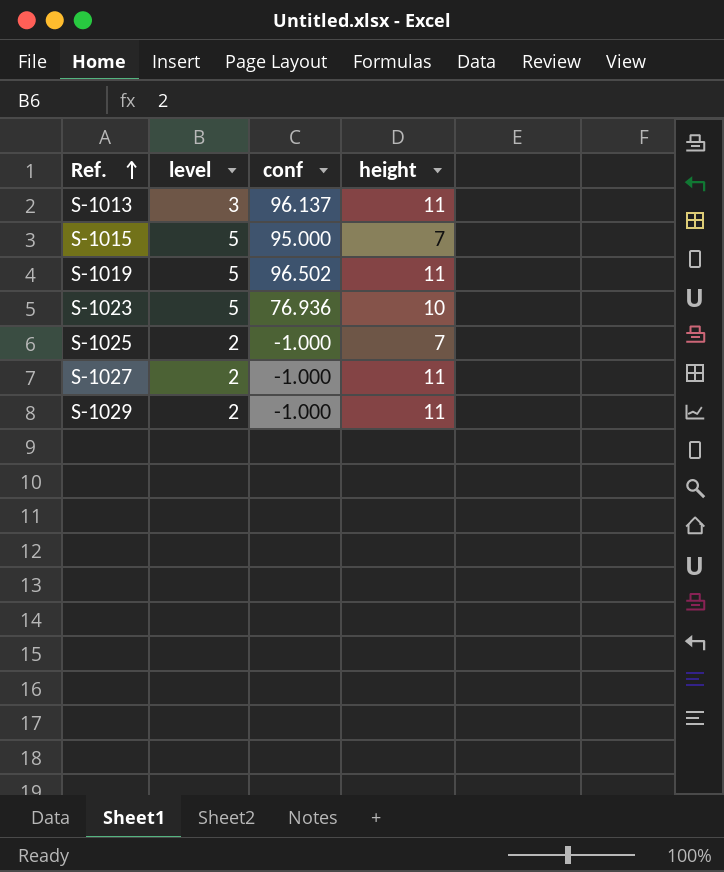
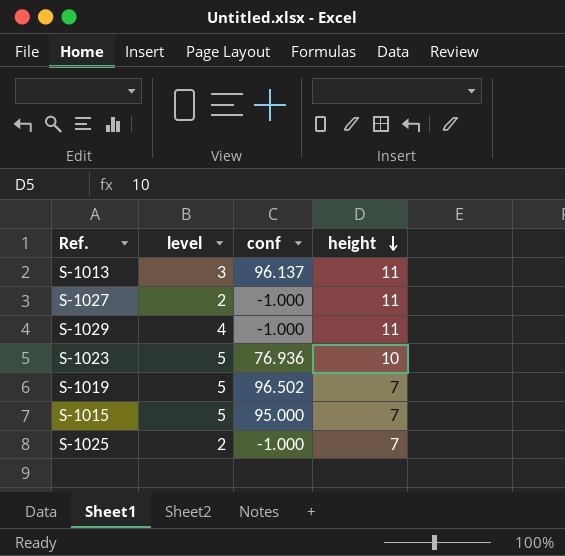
row order: Ref. ascending -> height descending
S-1029 | level: 2 -> 4
S-1019 | height: 11 -> 7

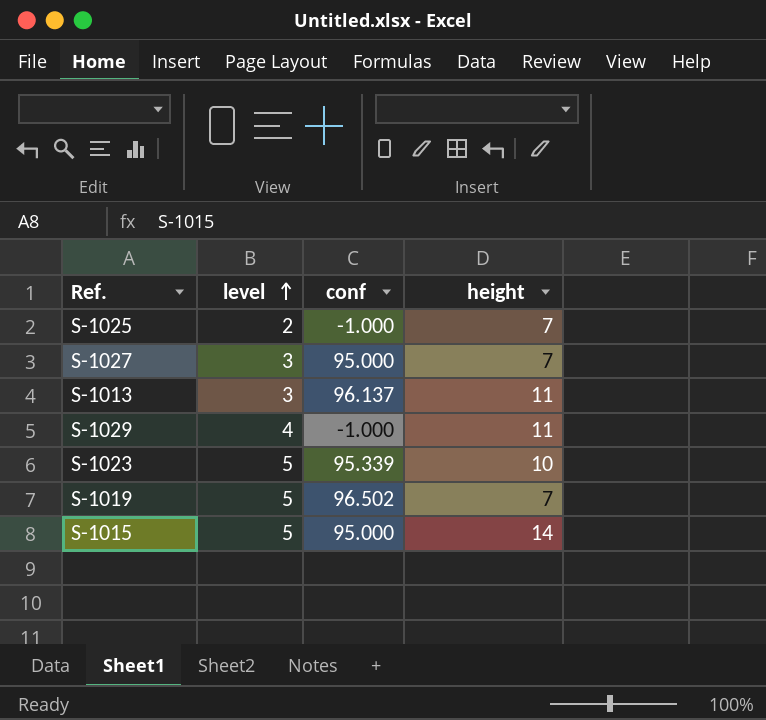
row order: height descending -> level ascending
S-1027 | level: 2 -> 3
S-1027 | conf: -1.000 -> 95.000
S-1027 | height: 11 -> 7
S-1023 | conf: 76.936 -> 95.339
S-1015 | height: 7 -> 14

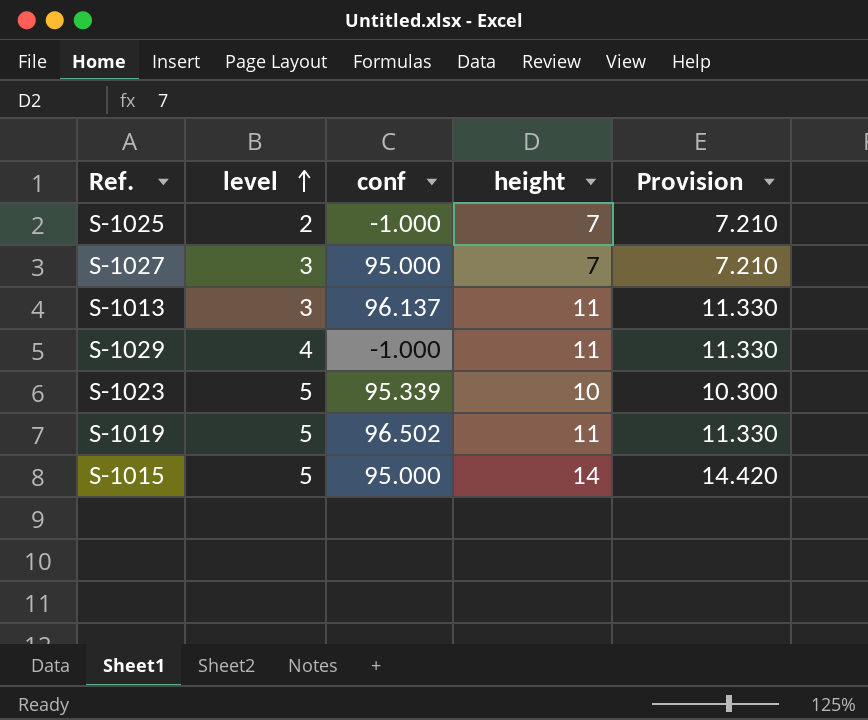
column Provision | formula: none -> [height] * 1.03
S-1019 | height: 7 -> 11

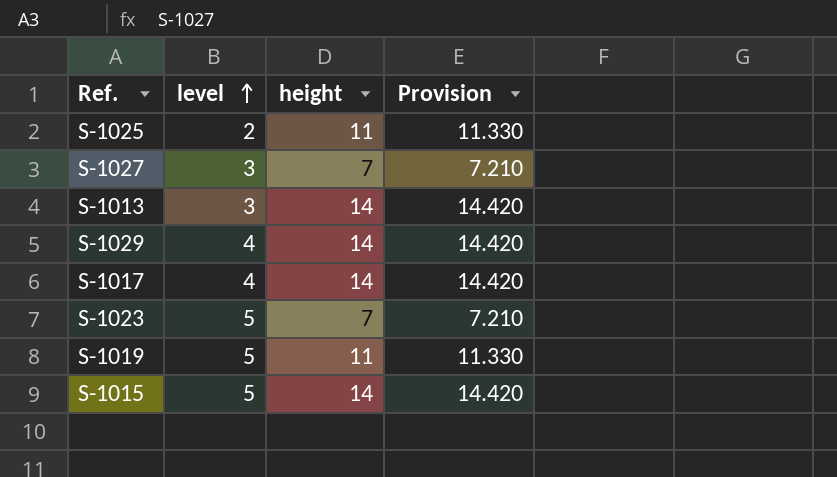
column conf | position: 3 -> none
S-1025 | height: 7 -> 11
S-1025 | Provision: 7.210 -> 11.330
S-1013 | height: 11 -> 14
S-1013 | Provision: 11.330 -> 14.420
S-1029 | height: 11 -> 14
S-1029 | Provision: 11.330 -> 14.420
row S-1017: none -> 4 | 14 | 14.420
S-1023 | height: 10 -> 7
S-1023 | Provision: 10.300 -> 7.210

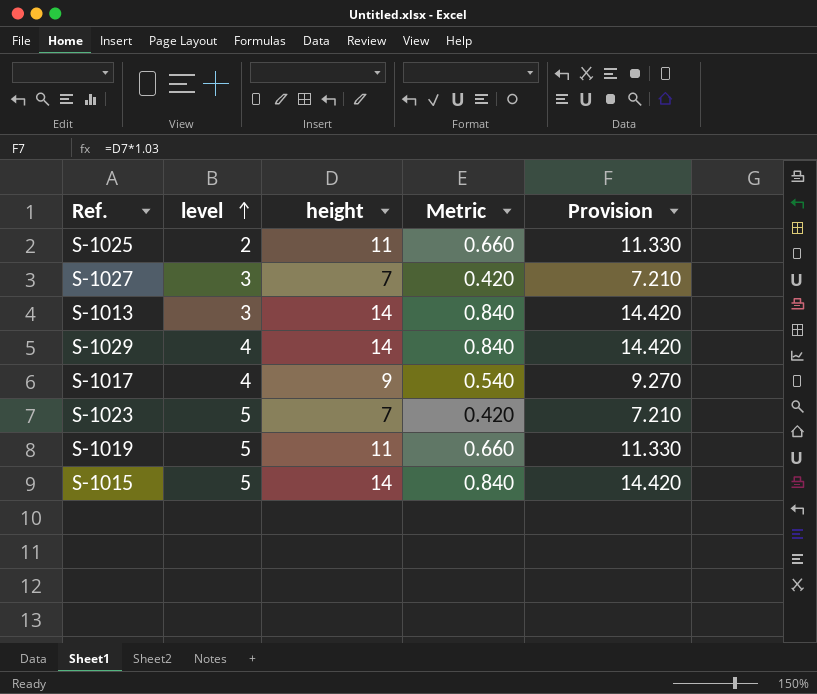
column Metric | formula: none -> [height] * 0.06
S-1017 | height: 14 -> 9
S-1017 | Provision: 14.420 -> 9.270

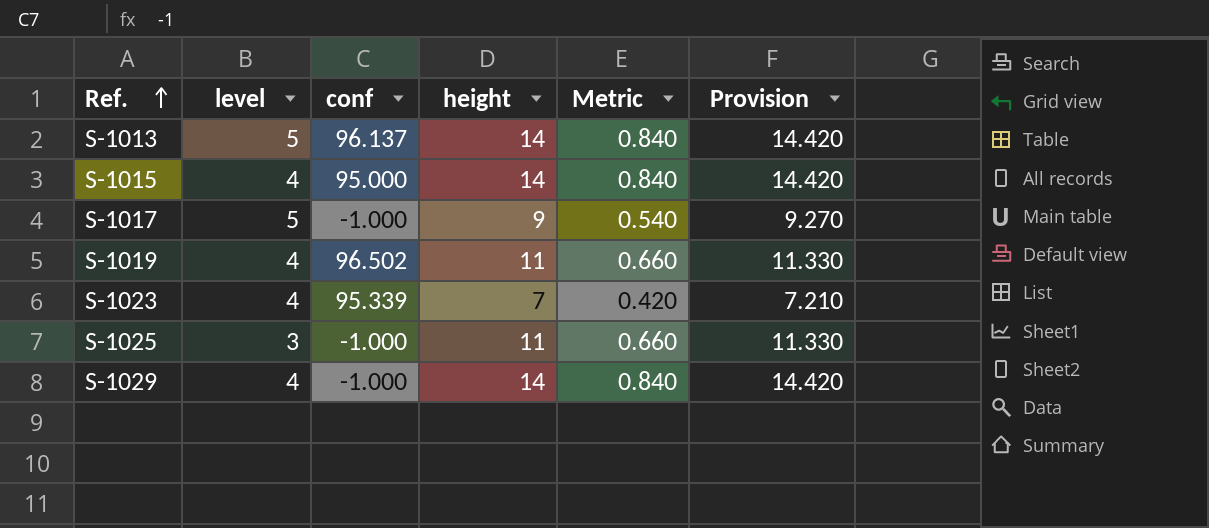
row order: level ascending -> Ref. ascending
column conf | position: none -> 3
row S-1027: 3 | 7 | 0.420 | 7.210 -> none
S-1013 | level: 3 -> 5
S-1015 | level: 5 -> 4
S-1017 | level: 4 -> 5
S-1019 | level: 5 -> 4
S-1023 | level: 5 -> 4
S-1025 | level: 2 -> 3

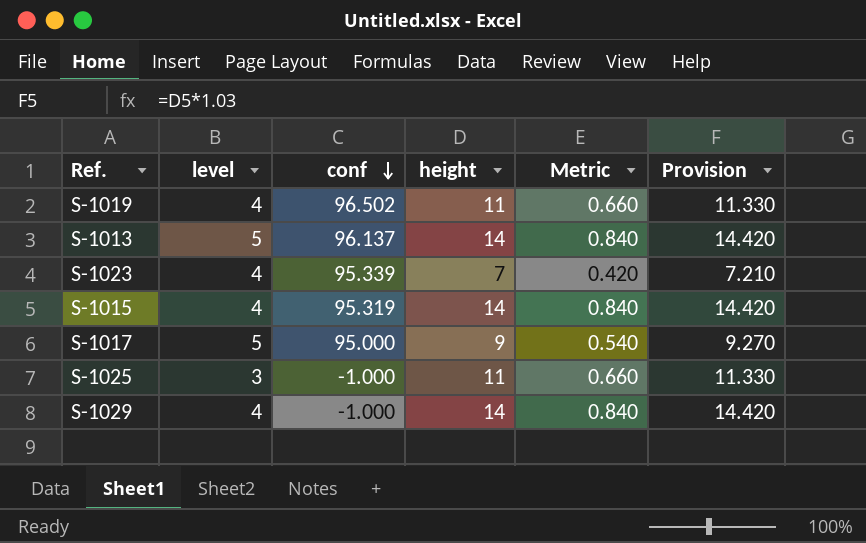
row order: Ref. ascending -> conf descending
S-1015 | conf: 95.000 -> 95.319
S-1017 | conf: -1.000 -> 95.000

